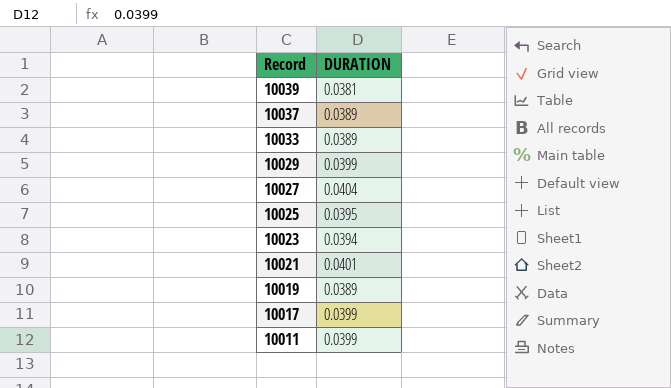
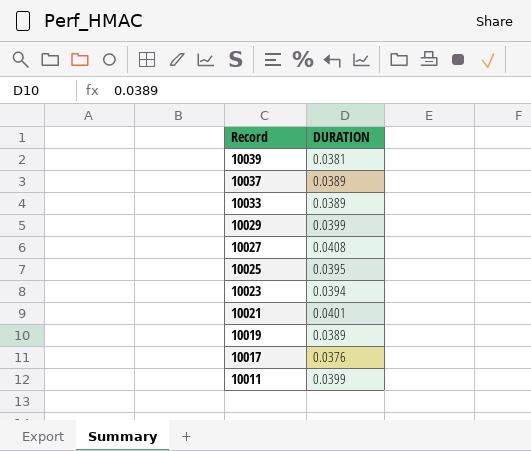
10027 | DURATION: 0.0404 -> 0.0408
10017 | DURATION: 0.0399 -> 0.0376

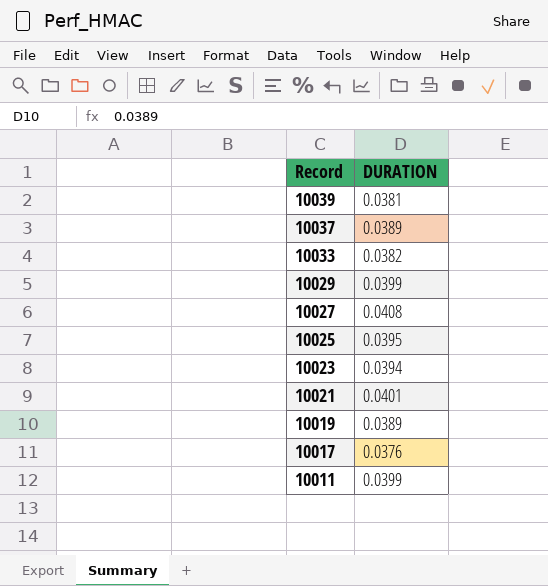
10033 | DURATION: 0.0389 -> 0.0382

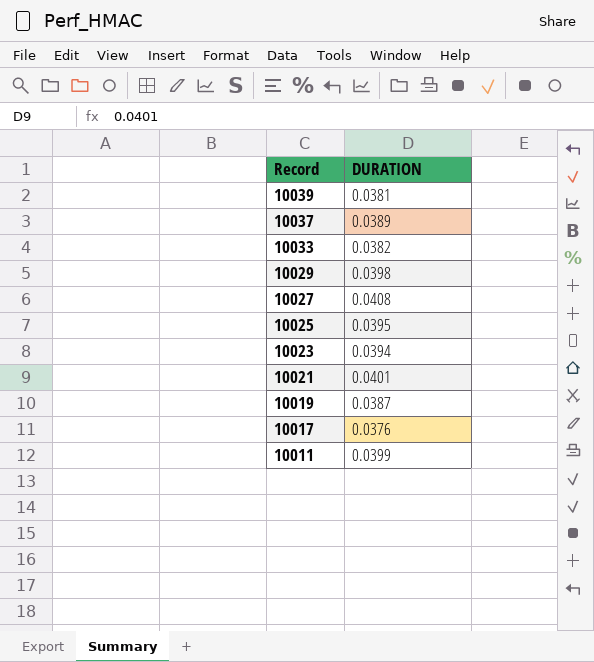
10029 | DURATION: 0.0399 -> 0.0398
10019 | DURATION: 0.0389 -> 0.0387

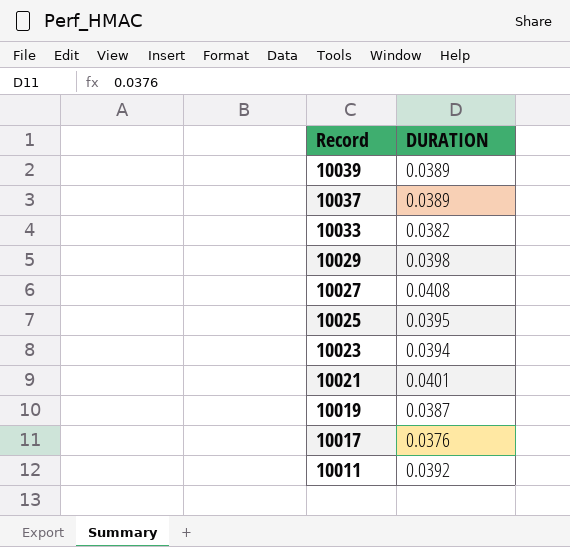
10039 | DURATION: 0.0381 -> 0.0389
10011 | DURATION: 0.0399 -> 0.0392

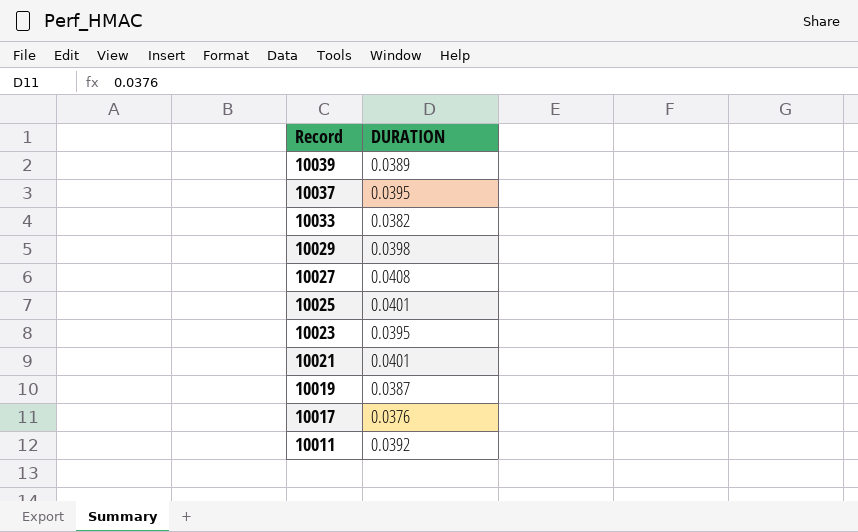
10037 | DURATION: 0.0389 -> 0.0395
10025 | DURATION: 0.0395 -> 0.0401
10023 | DURATION: 0.0394 -> 0.0395

